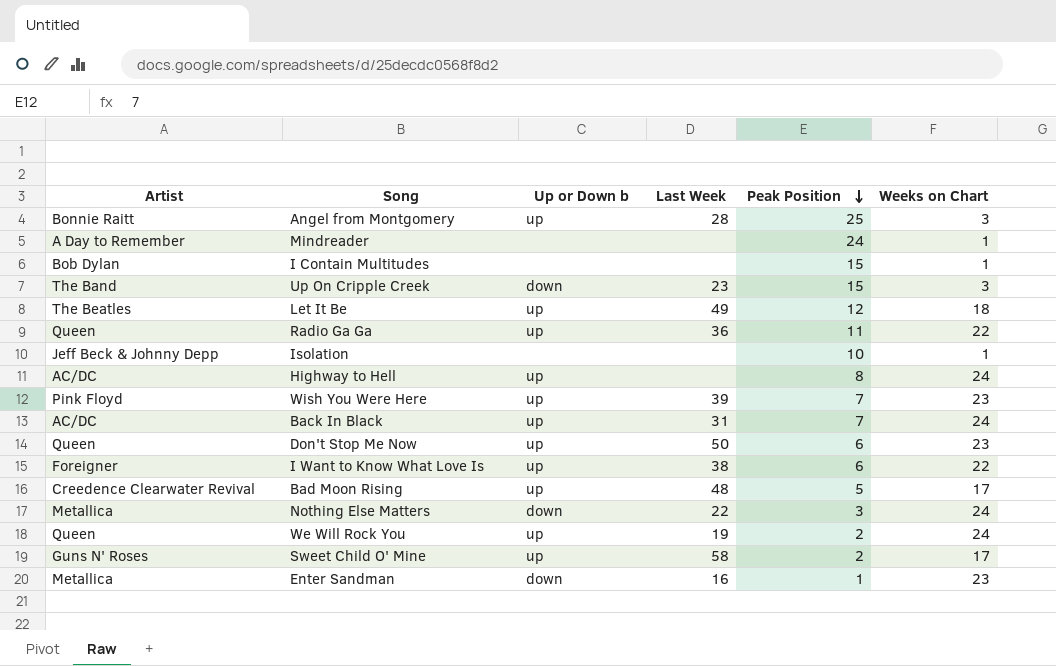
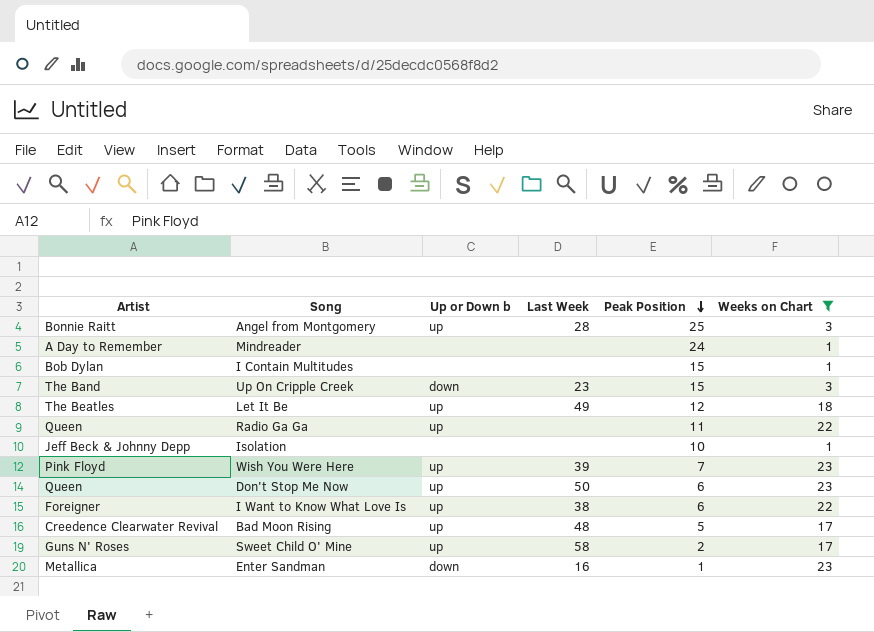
filter: none -> Weeks on Chart != 24
Radio Ga Ga | Last Week: 36 -> none

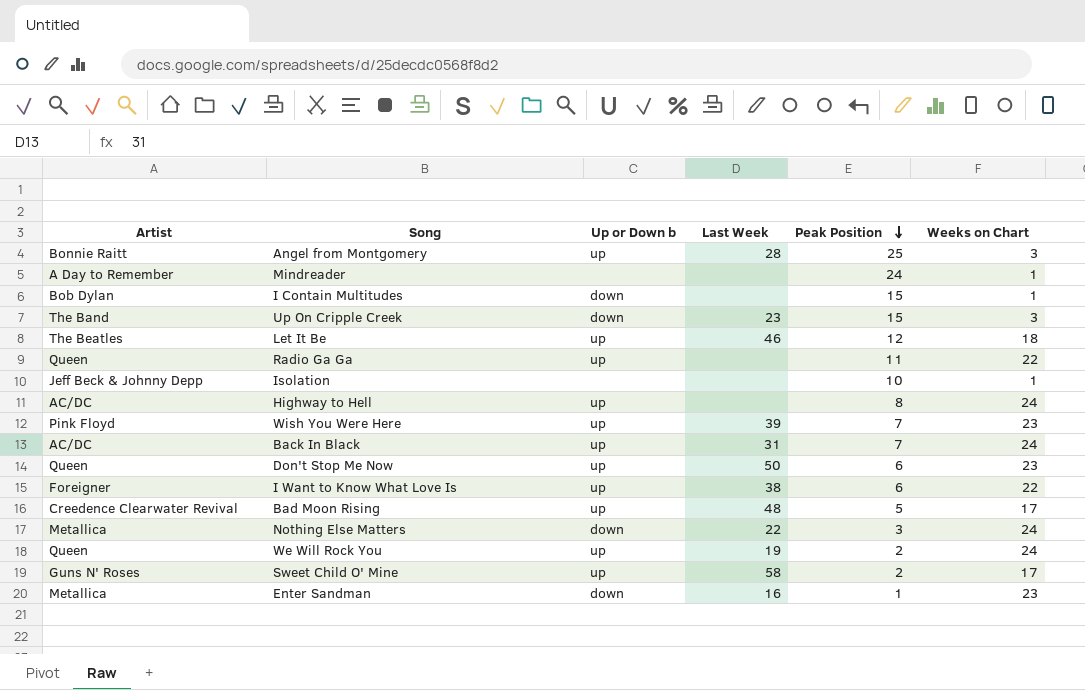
filter: Weeks on Chart != 24 -> none
I Contain Multitudes | Up or Down b: none -> down
Let It Be | Last Week: 49 -> 46

